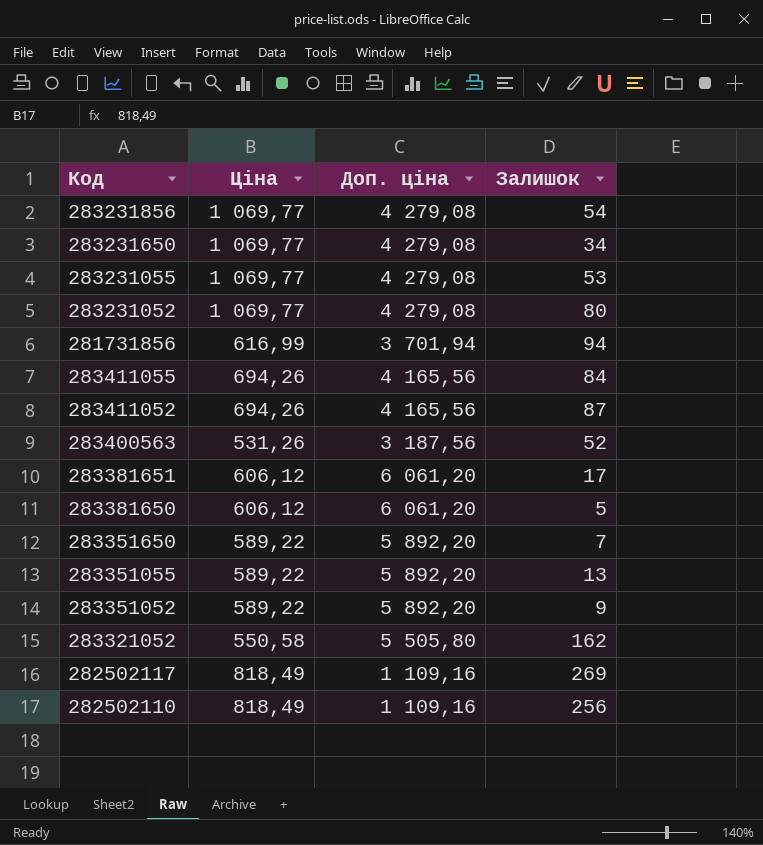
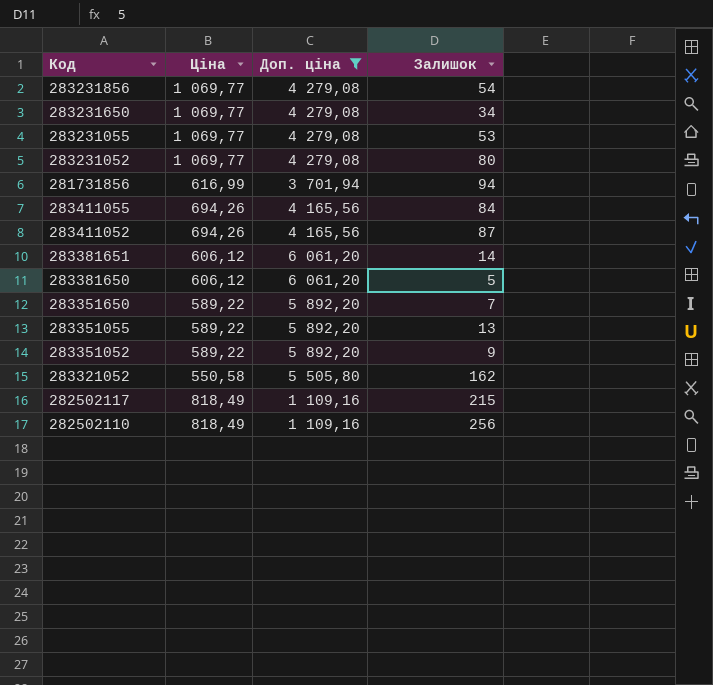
filter: none -> Доп. ціна != 3 187,56
283381651 | Залишок: 17 -> 14
282502117 | Залишок: 269 -> 215

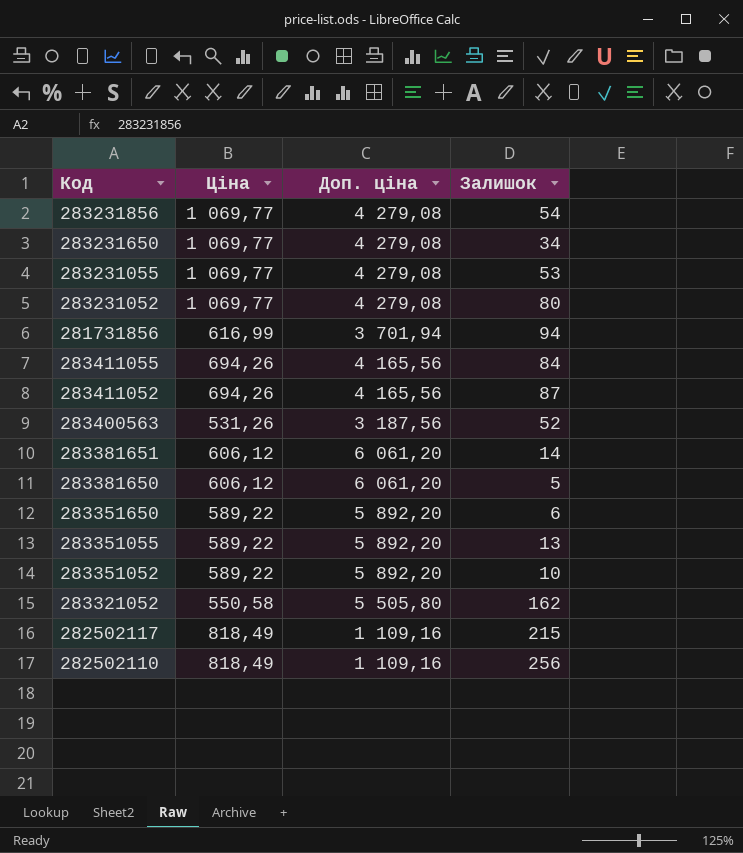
filter: Доп. ціна != 3 187,56 -> none
283351650 | Залишок: 7 -> 6
283351052 | Залишок: 9 -> 10

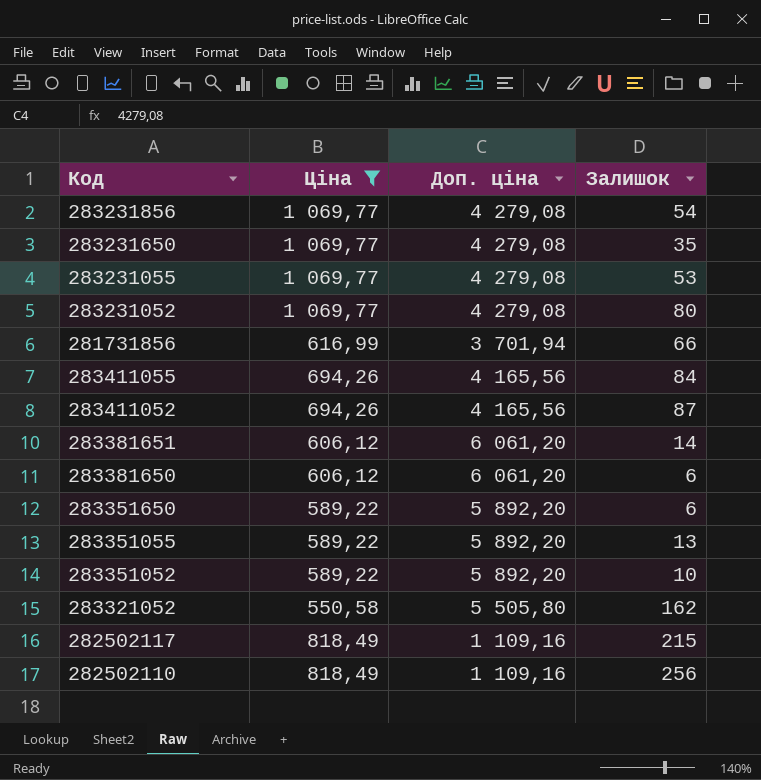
filter: none -> Ціна != 531,26
283231650 | Залишок: 34 -> 35
281731856 | Залишок: 94 -> 66
283381650 | Залишок: 5 -> 6

